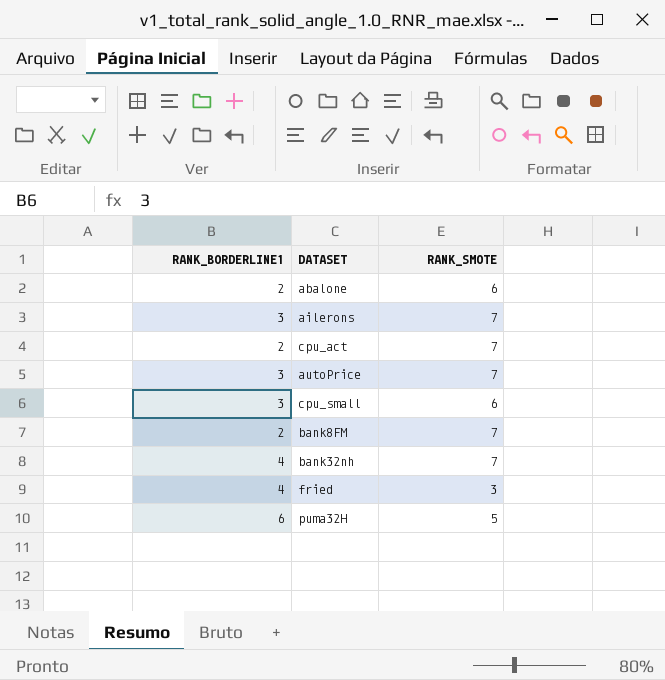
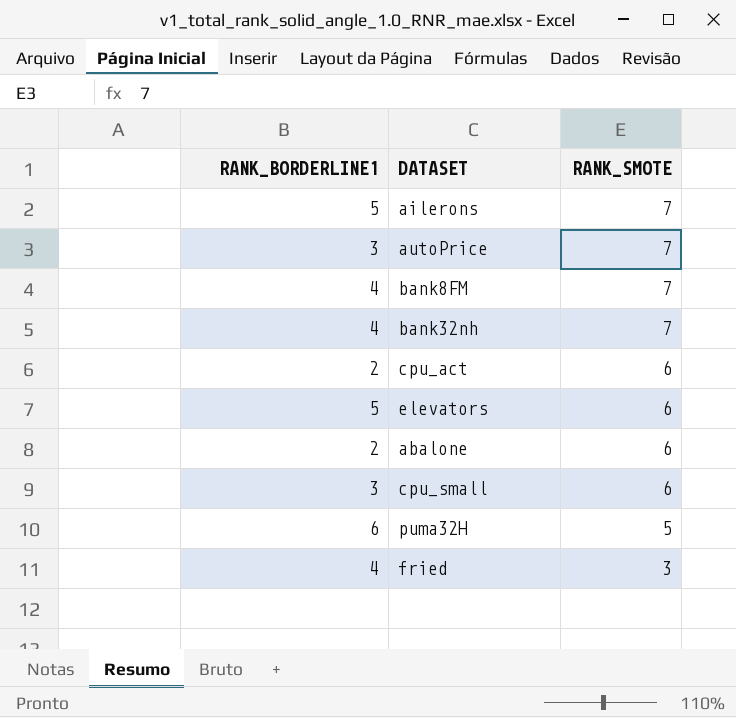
row order: none -> RANK_SMOTE descending
ailerons | RANK_BORDERLINE1: 3 -> 5
bank8FM | RANK_BORDERLINE1: 2 -> 4
cpu_act | RANK_SMOTE: 7 -> 6
row elevators: none -> 5 | 6

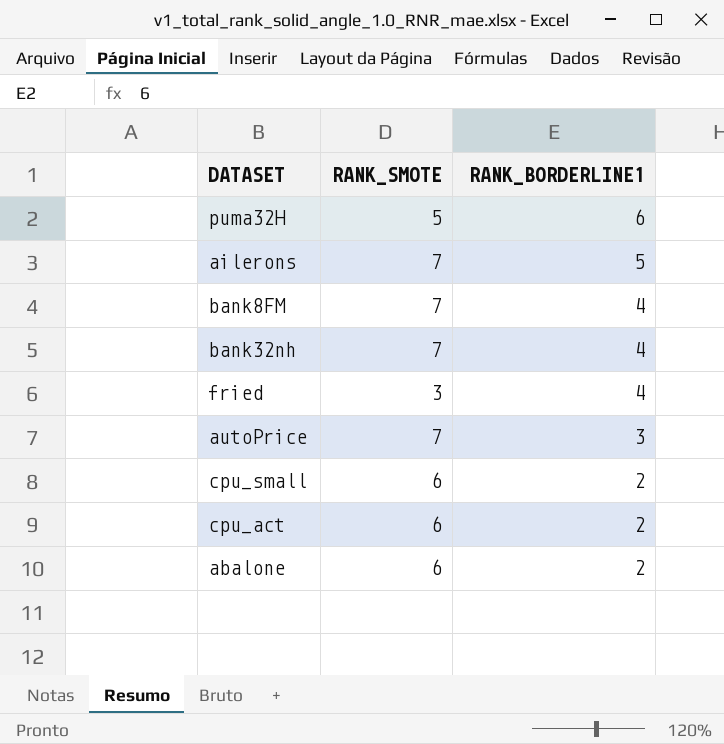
row order: RANK_SMOTE descending -> RANK_BORDERLINE1 descending
column RANK_BORDERLINE1 | position: 1 -> 3
row elevators: 5 | 6 -> none
cpu_small | RANK_BORDERLINE1: 3 -> 2

